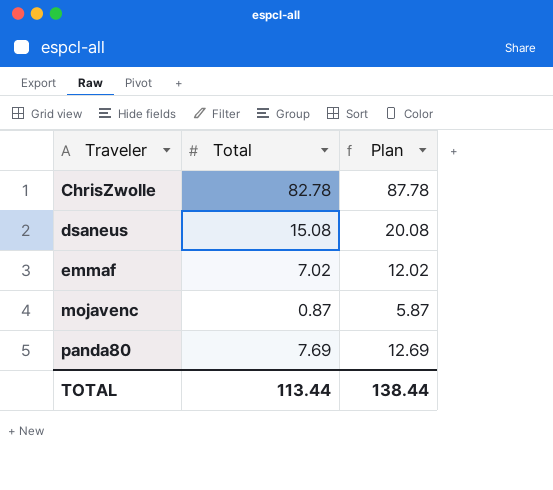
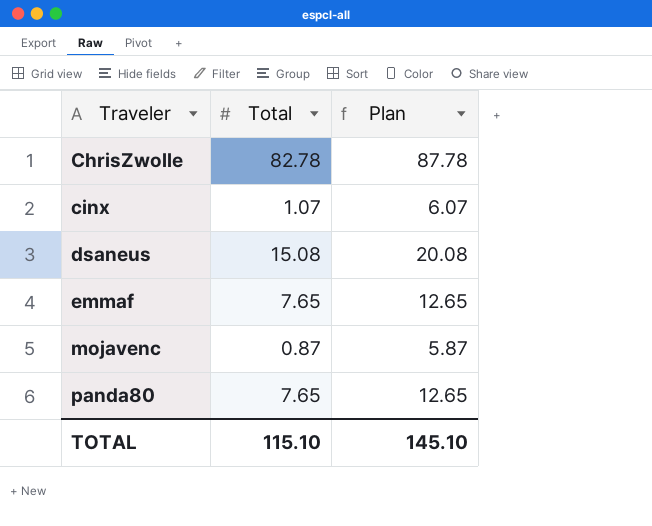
row cinx: none -> 1.07 | 6.07
emmaf | Total: 7.02 -> 7.65
emmaf | Plan: 12.02 -> 12.65
panda80 | Total: 7.69 -> 7.65
panda80 | Plan: 12.69 -> 12.65
TOTAL | Total: 113.44 -> 115.10
TOTAL | Plan: 138.44 -> 145.10

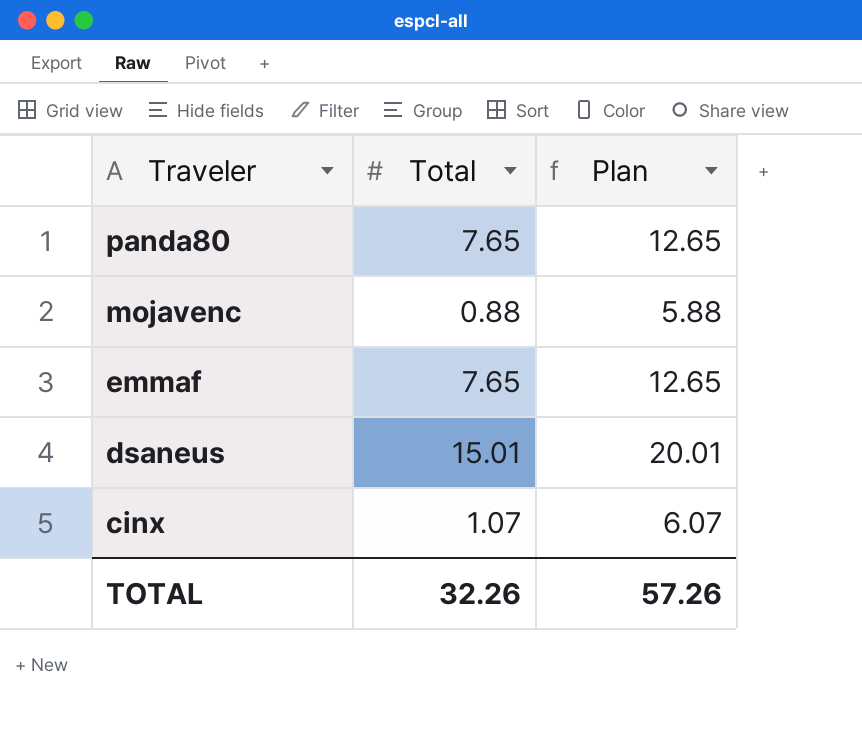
row order: Traveler ascending -> Traveler descending
row ChrisZwolle: 82.78 | 87.78 -> none
mojavenc | Total: 0.87 -> 0.88
mojavenc | Plan: 5.87 -> 5.88
dsaneus | Total: 15.08 -> 15.01
dsaneus | Plan: 20.08 -> 20.01
TOTAL | Total: 115.10 -> 32.26
TOTAL | Plan: 145.10 -> 57.26

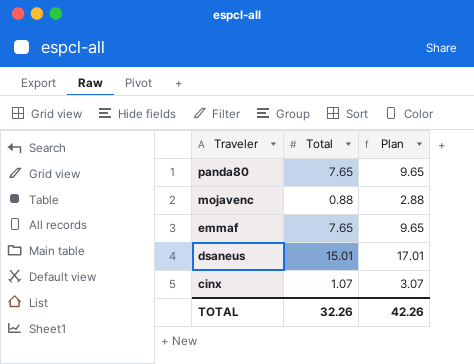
column Plan | formula: [Total] + 5 -> [Total] + 2
TOTAL | Plan: 57.26 -> 42.26

